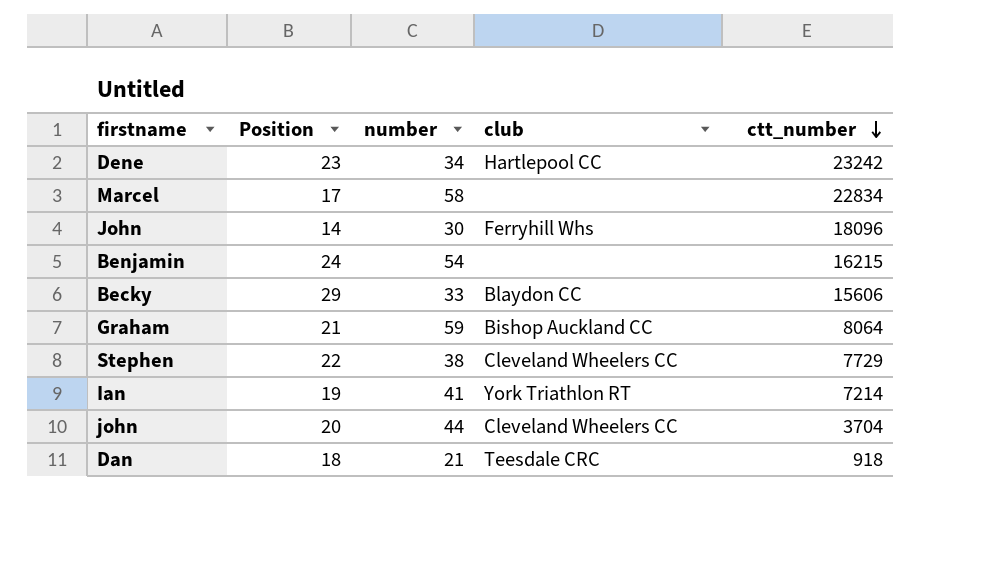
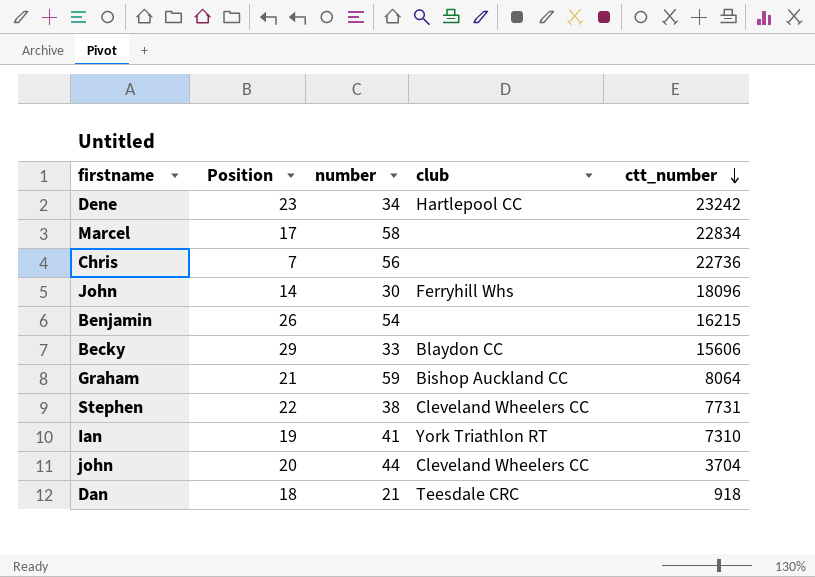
row Chris: none -> 7 | 56 | none | 22736
Benjamin | Position: 24 -> 26
Stephen | ctt_number: 7729 -> 7731
Ian | ctt_number: 7214 -> 7310

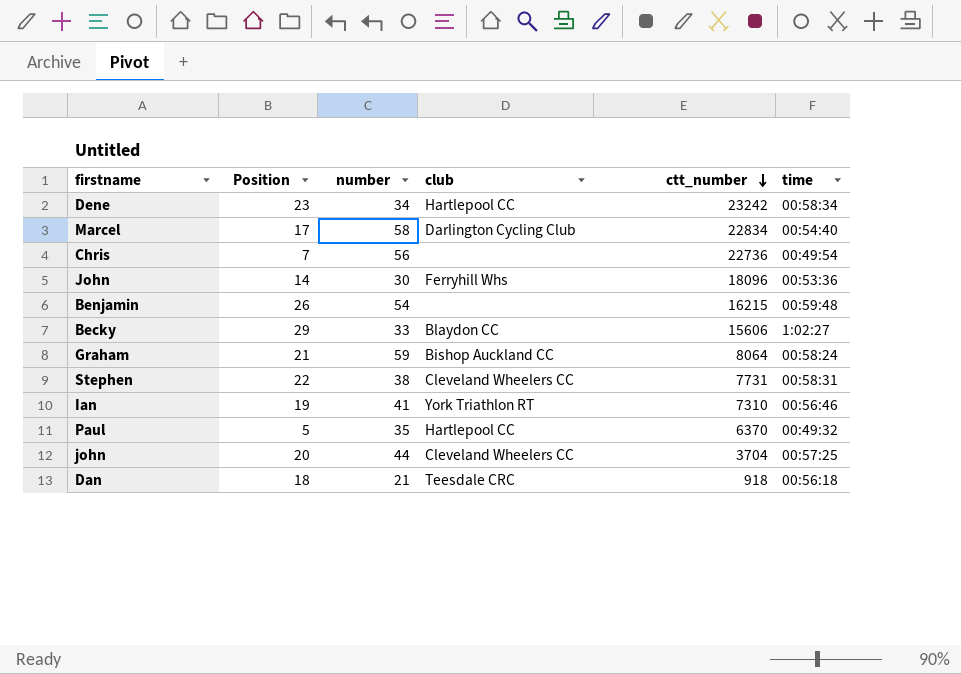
column time | position: none -> 6
Marcel | club: none -> Darlington Cycling Club
row Paul: none -> 5 | 35 | Hartlepool CC | 6370 | 00:49:32

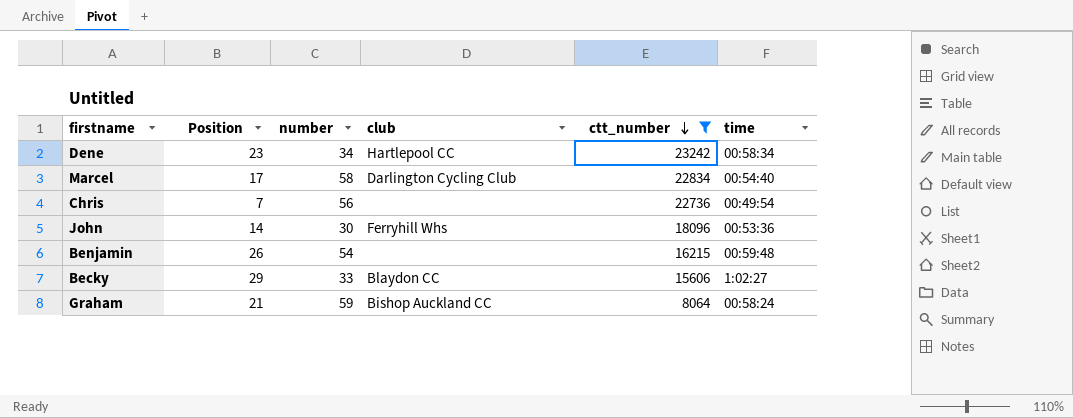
filter: none -> ctt_number >= 8064

